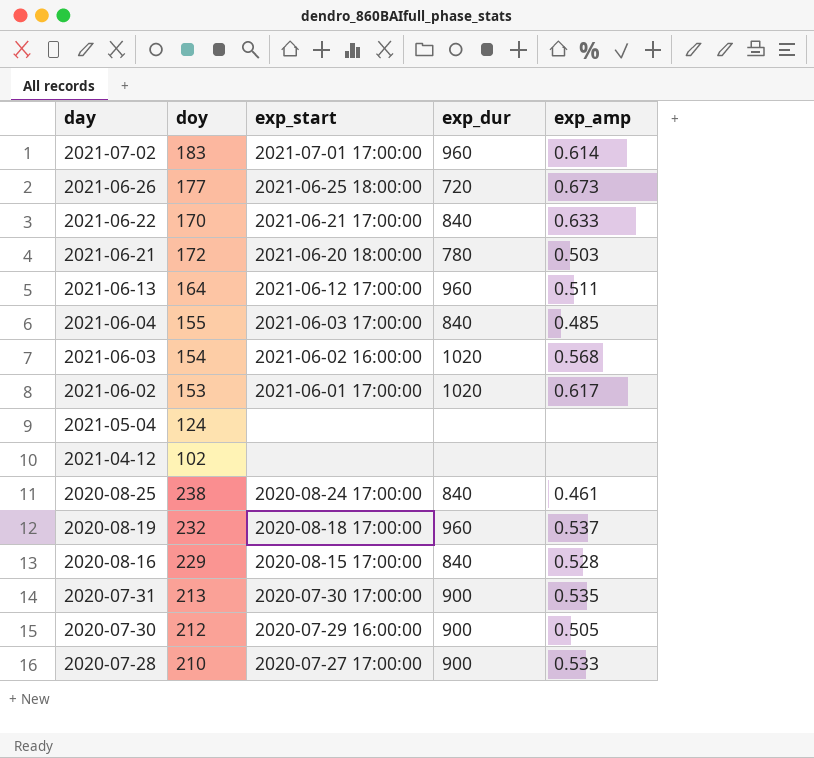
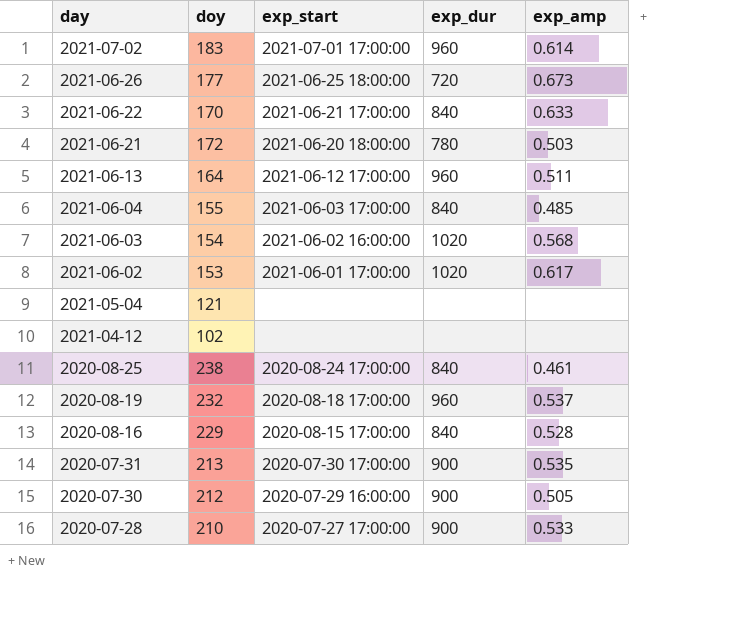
2021-05-04 | doy: 124 -> 121

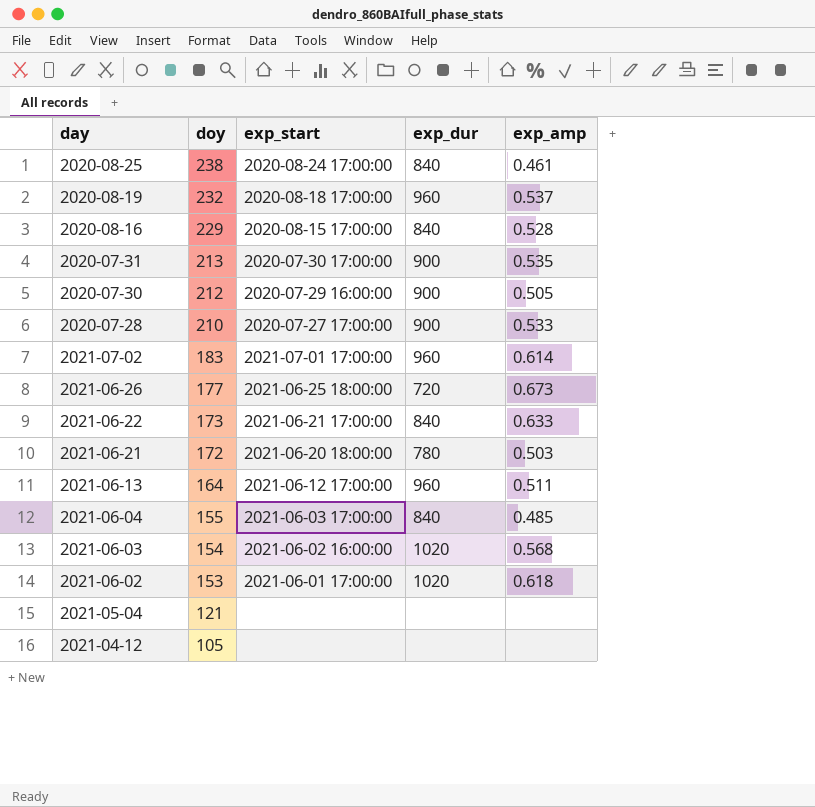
row order: day descending -> doy descending
2021-06-22 | doy: 170 -> 173
2021-06-02 | exp_amp: 0.617 -> 0.618
2021-04-12 | doy: 102 -> 105

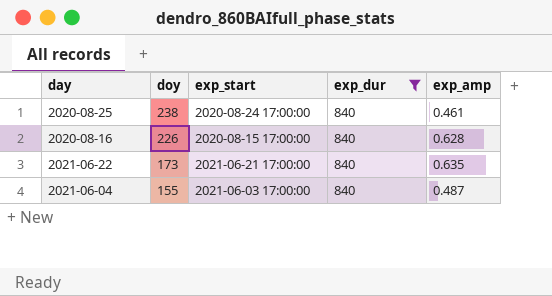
filter: none -> exp_dur = 840
2020-08-16 | doy: 229 -> 226
2020-08-16 | exp_amp: 0.528 -> 0.628
2021-06-22 | exp_amp: 0.633 -> 0.635
2021-06-04 | exp_amp: 0.485 -> 0.487

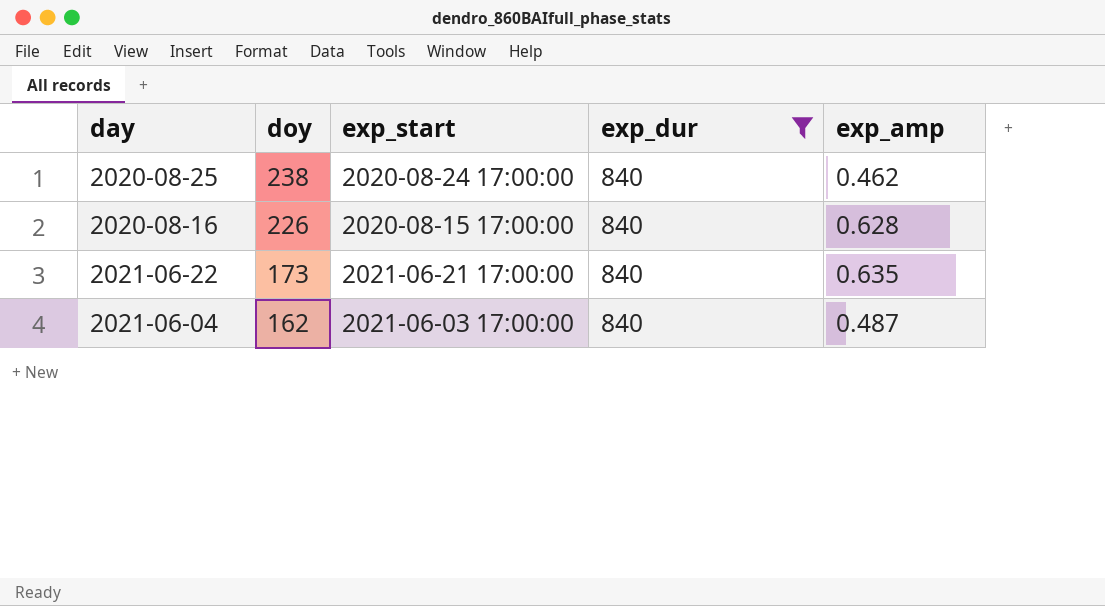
2020-08-25 | exp_amp: 0.461 -> 0.462
2021-06-04 | doy: 155 -> 162

